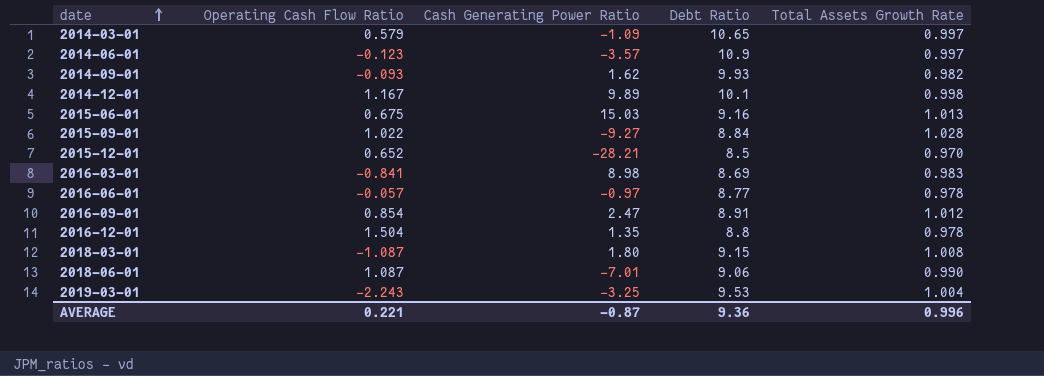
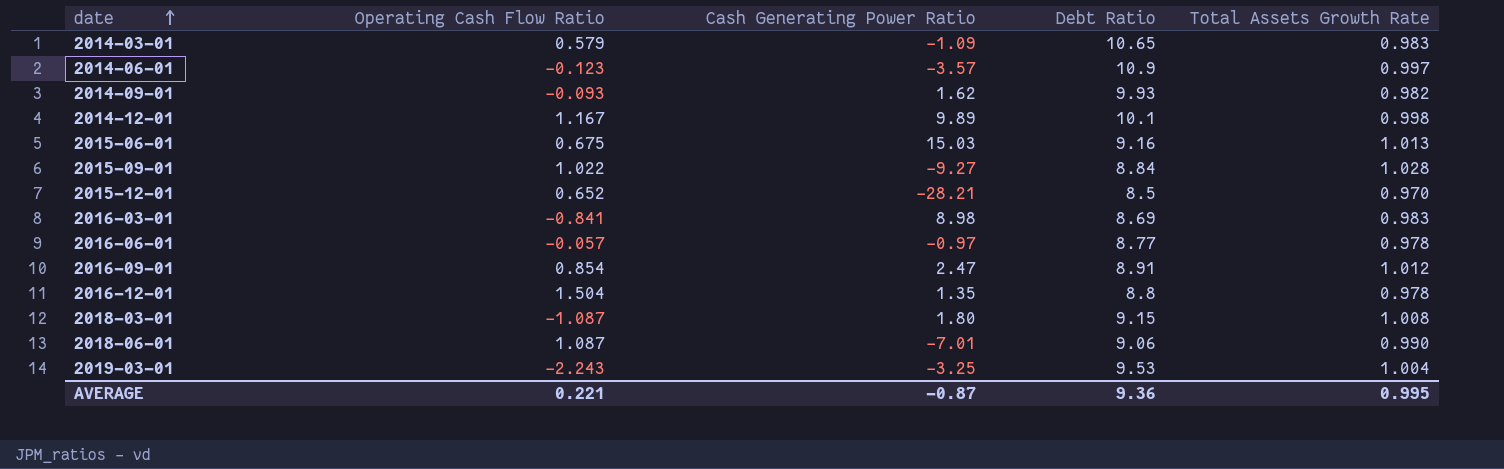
2014-03-01 | Total Assets Growth Rate: 0.997 -> 0.983
AVERAGE | Total Assets Growth Rate: 0.996 -> 0.995

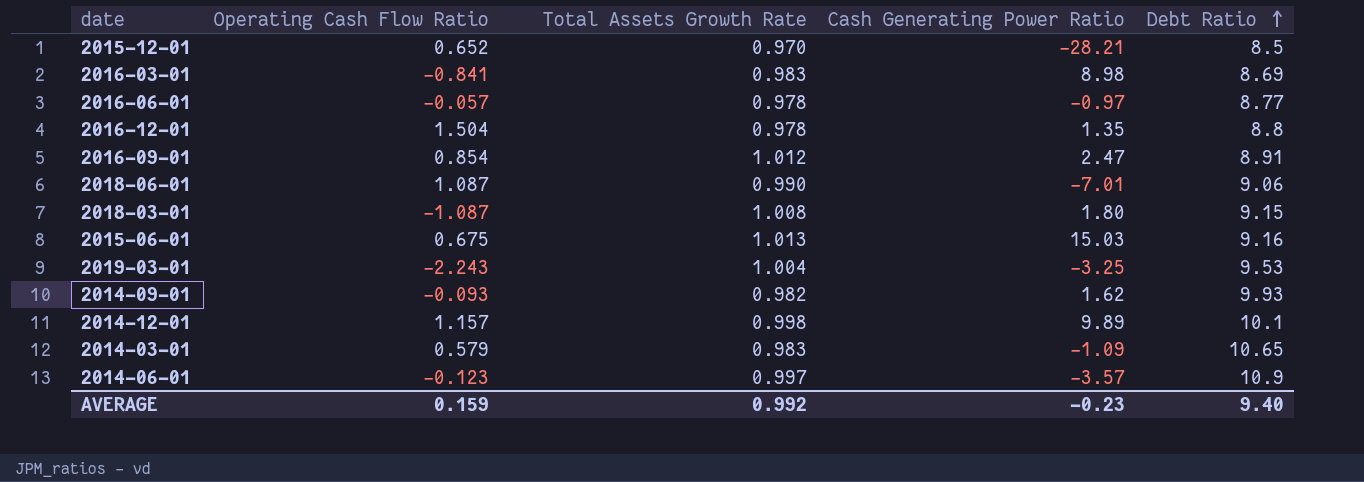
row order: date ascending -> Debt Ratio ascending
column Total Assets Growth Rate | position: 5 -> 3
row 2015-09-01: 1.022 | -9.27 | 8.84 | 1.028 -> none
2014-12-01 | Operating Cash Flow Ratio: 1.167 -> 1.157
AVERAGE | Operating Cash Flow Ratio: 0.221 -> 0.159
AVERAGE | Total Assets Growth Rate: 0.995 -> 0.992
AVERAGE | Cash Generating Power Ratio: -0.87 -> -0.23
AVERAGE | Debt Ratio: 9.36 -> 9.40

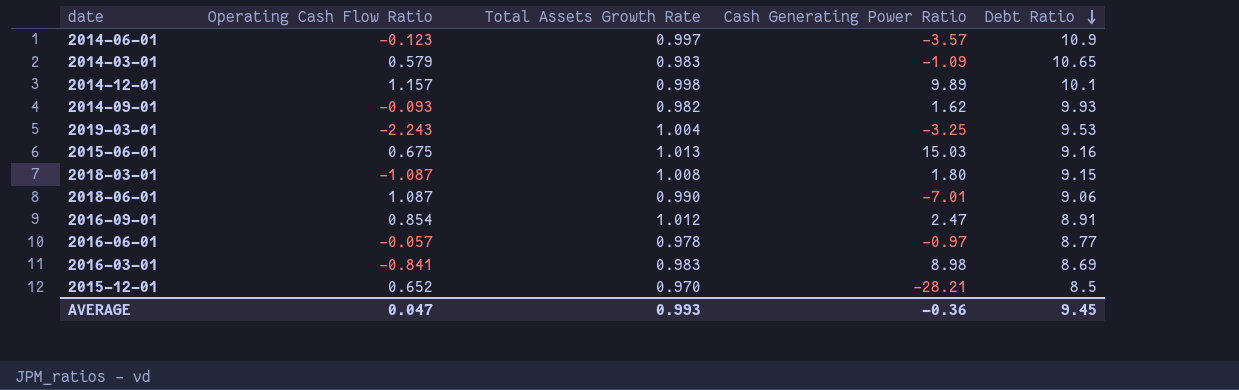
row order: Debt Ratio ascending -> Debt Ratio descending
row 2016-12-01: 1.504 | 0.978 | 1.35 | 8.8 -> none
AVERAGE | Operating Cash Flow Ratio: 0.159 -> 0.047
AVERAGE | Total Assets Growth Rate: 0.992 -> 0.993
AVERAGE | Cash Generating Power Ratio: -0.23 -> -0.36
AVERAGE | Debt Ratio: 9.40 -> 9.45

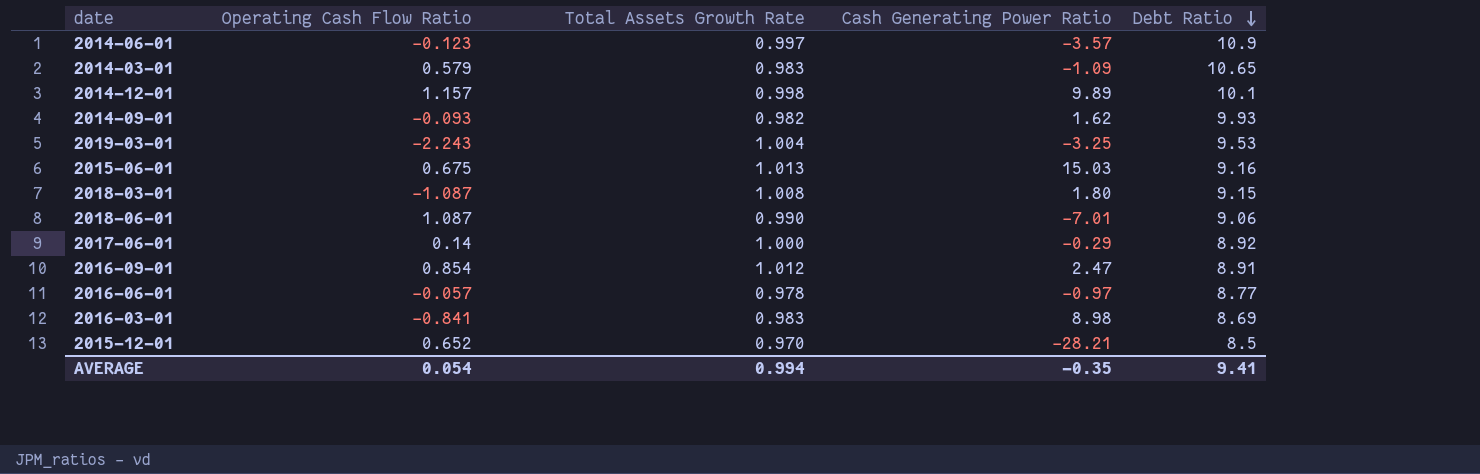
row 2017-06-01: none -> 0.14 | 1.000 | -0.29 | 8.92
AVERAGE | Operating Cash Flow Ratio: 0.047 -> 0.054
AVERAGE | Total Assets Growth Rate: 0.993 -> 0.994
AVERAGE | Cash Generating Power Ratio: -0.36 -> -0.35
AVERAGE | Debt Ratio: 9.45 -> 9.41

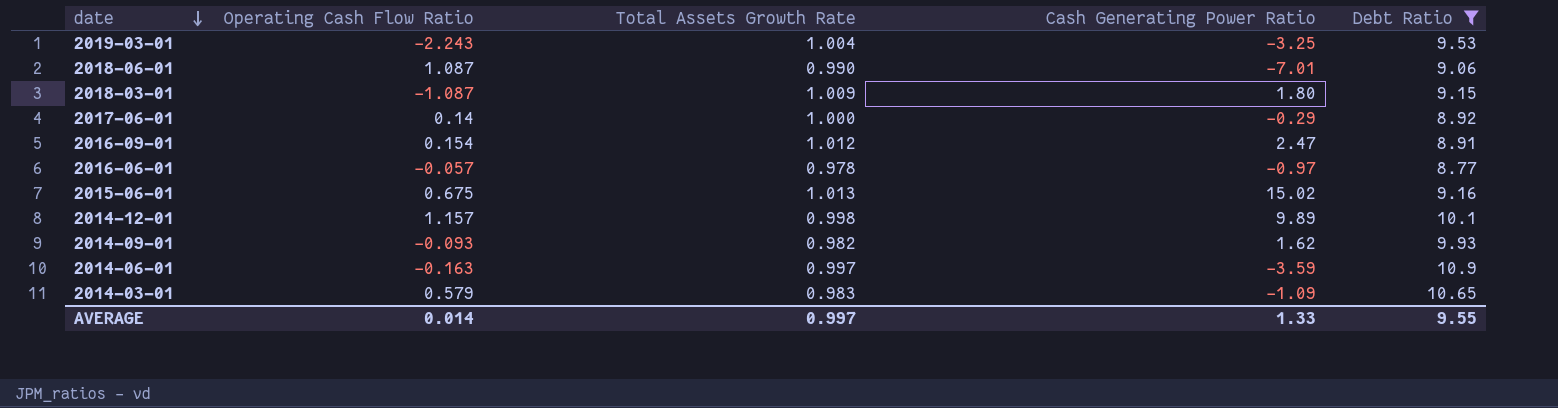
filter: none -> Debt Ratio >= 8.77
row order: Debt Ratio descending -> date descending
2018-03-01 | Total Assets Growth Rate: 1.008 -> 1.009
2016-09-01 | Operating Cash Flow Ratio: 0.854 -> 0.154
2015-06-01 | Cash Generating Power Ratio: 15.03 -> 15.02
2014-06-01 | Operating Cash Flow Ratio: -0.123 -> -0.163
2014-06-01 | Cash Generating Power Ratio: -3.57 -> -3.59
AVERAGE | Operating Cash Flow Ratio: 0.054 -> 0.014
AVERAGE | Total Assets Growth Rate: 0.994 -> 0.997
AVERAGE | Cash Generating Power Ratio: -0.35 -> 1.33
AVERAGE | Debt Ratio: 9.41 -> 9.55

